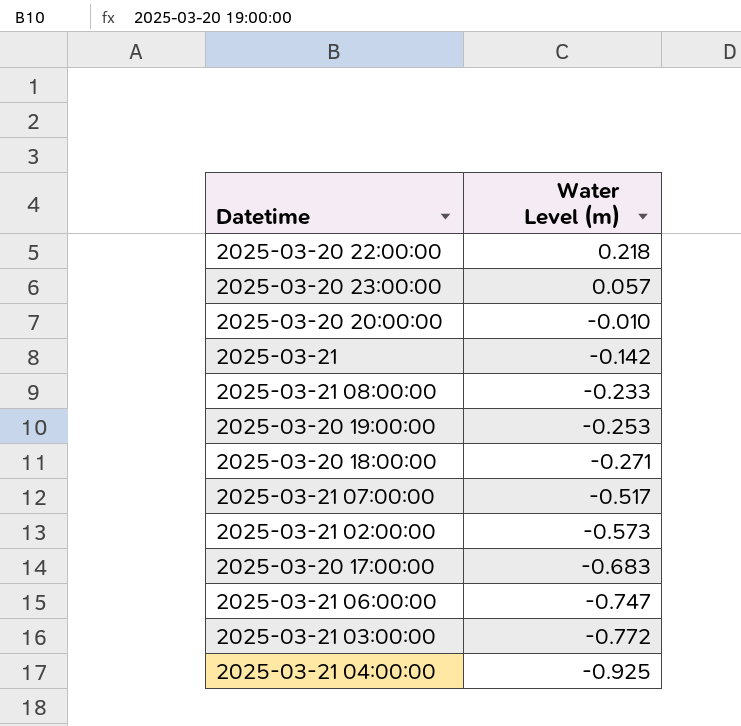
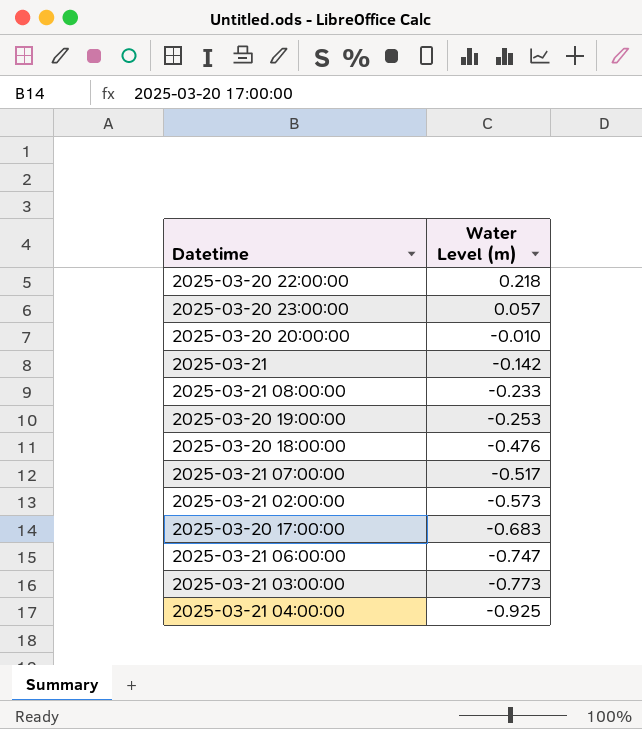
2025-03-20 18:00:00 | Water Level (m): -0.271 -> -0.476
2025-03-21 03:00:00 | Water Level (m): -0.772 -> -0.773

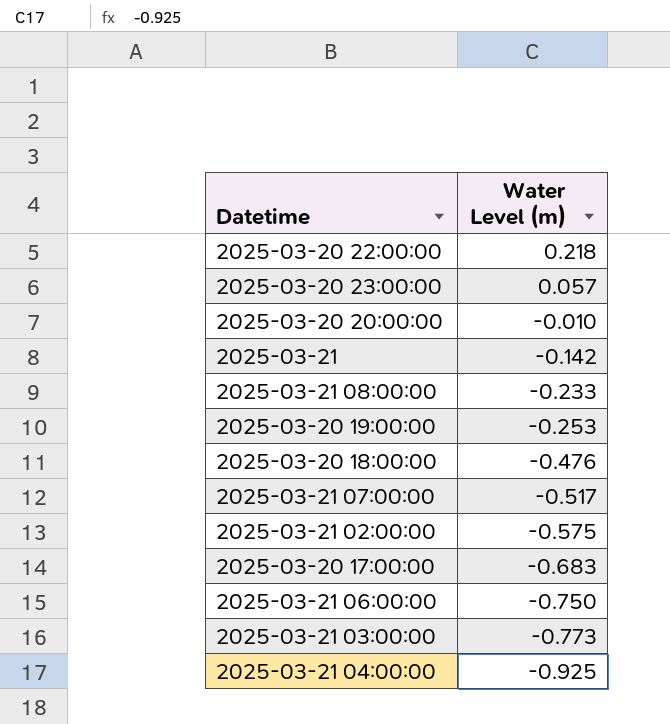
2025-03-21 02:00:00 | Water Level (m): -0.573 -> -0.575
2025-03-21 06:00:00 | Water Level (m): -0.747 -> -0.750

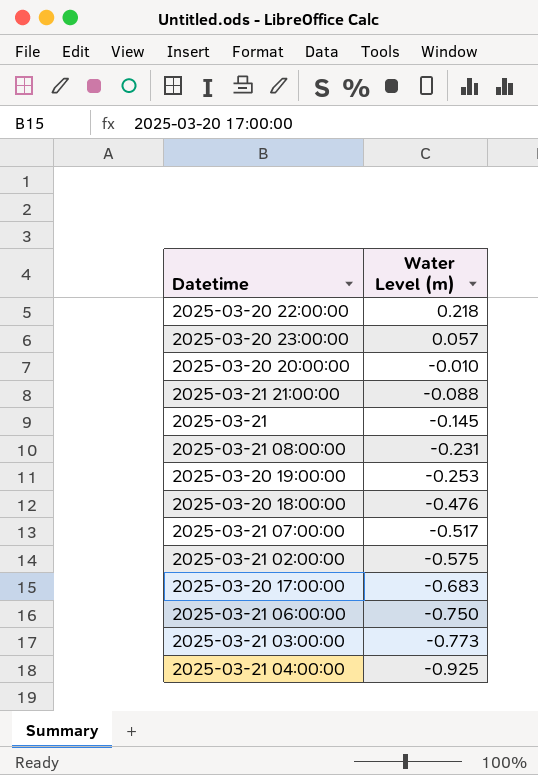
row 2025-03-21 21:00:00: none -> -0.088
2025-03-21 | Water Level (m): -0.142 -> -0.145
2025-03-21 08:00:00 | Water Level (m): -0.233 -> -0.231

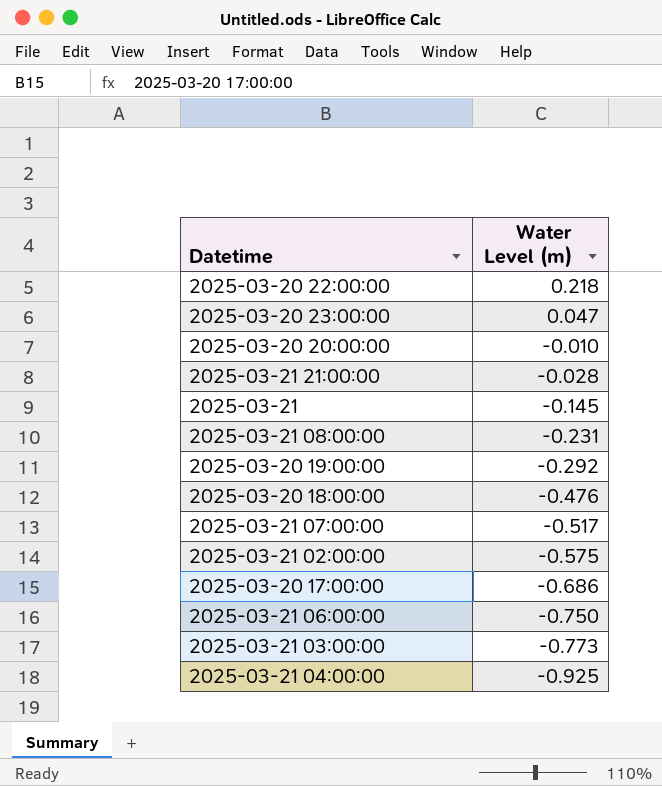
2025-03-20 23:00:00 | Water Level (m): 0.057 -> 0.047
2025-03-21 21:00:00 | Water Level (m): -0.088 -> -0.028
2025-03-20 19:00:00 | Water Level (m): -0.253 -> -0.292
2025-03-20 17:00:00 | Water Level (m): -0.683 -> -0.686

